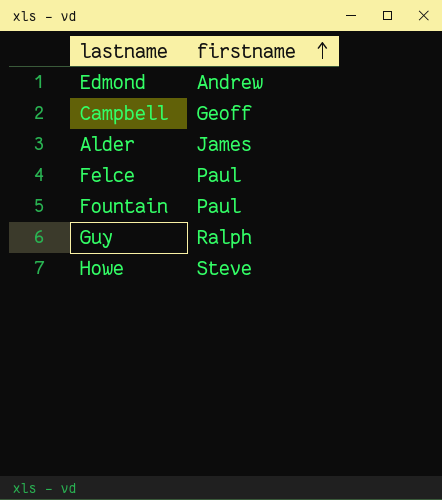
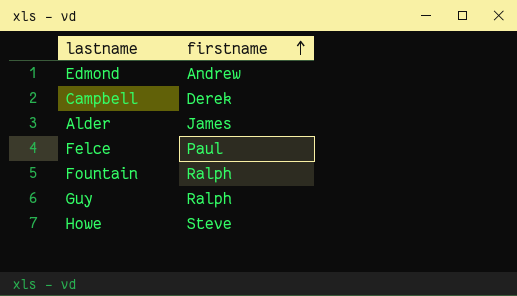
Campbell | firstname: Geoff -> Derek
Fountain | firstname: Paul -> Ralph

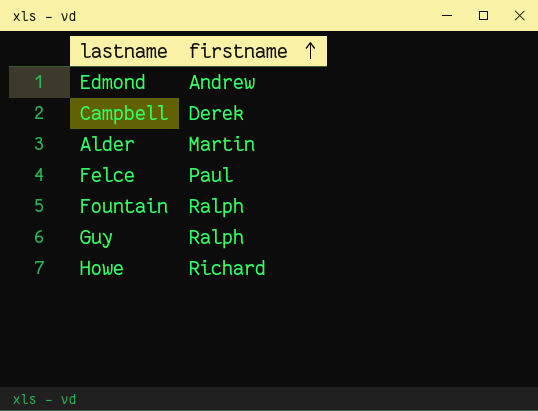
Alder | firstname: James -> Martin
Howe | firstname: Steve -> Richard

